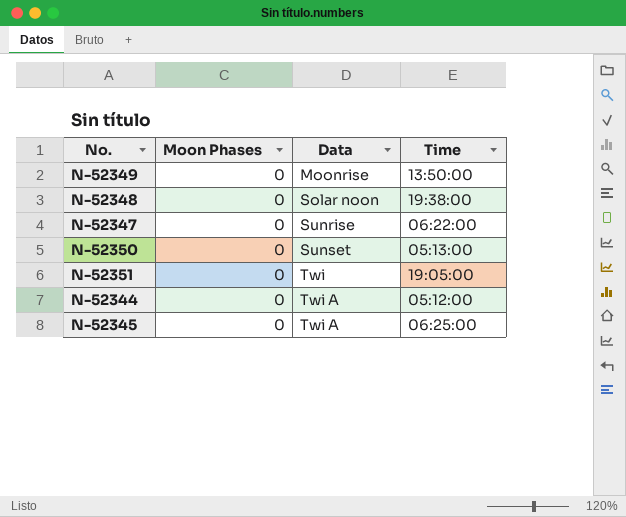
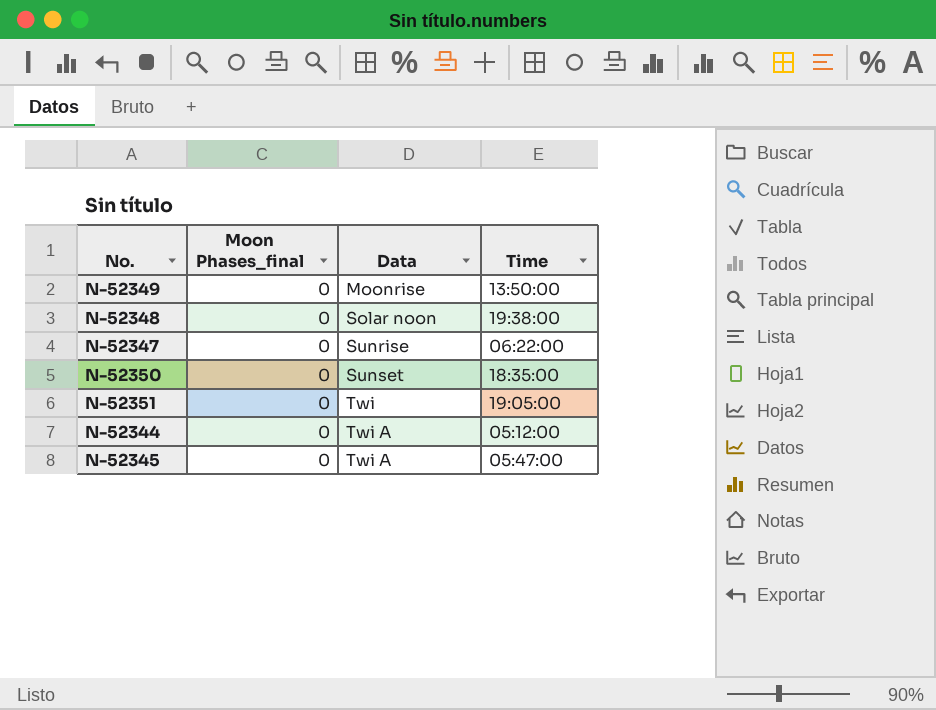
column name: Moon Phases -> Moon Phases_final
N-52350 | Time: 05:13:00 -> 18:35:00
N-52345 | Time: 06:25:00 -> 05:47:00

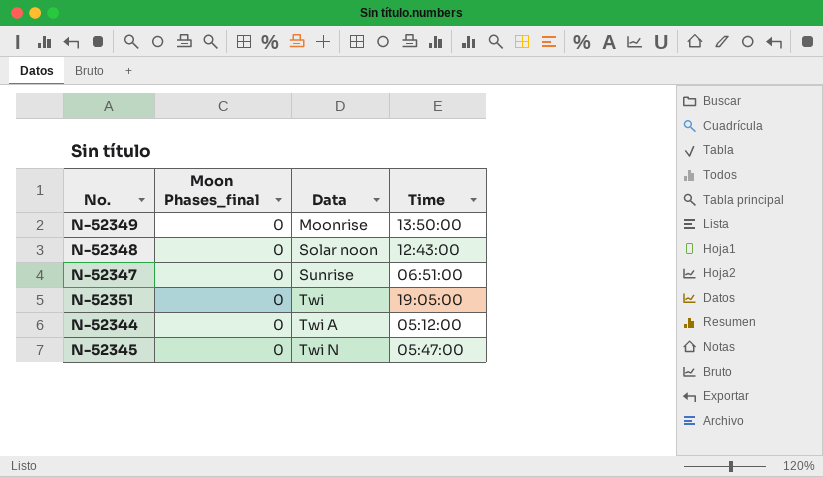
row N-52350: 0 | Sunset | 18:35:00 -> none
N-52348 | Time: 19:38:00 -> 12:43:00
N-52347 | Time: 06:22:00 -> 06:51:00
N-52345 | Data: Twi A -> Twi N

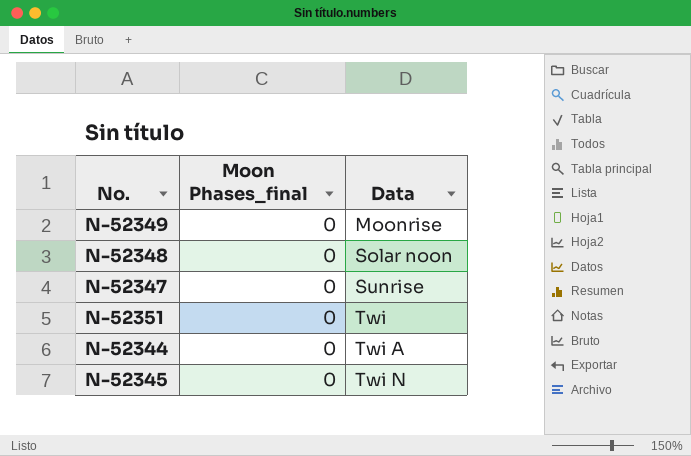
column Time | position: 4 -> none

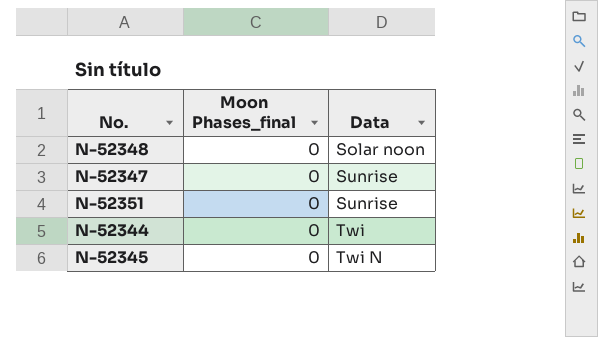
row N-52349: 0 | Moonrise -> none
N-52351 | Data: Twi -> Sunrise
N-52344 | Data: Twi A -> Twi

